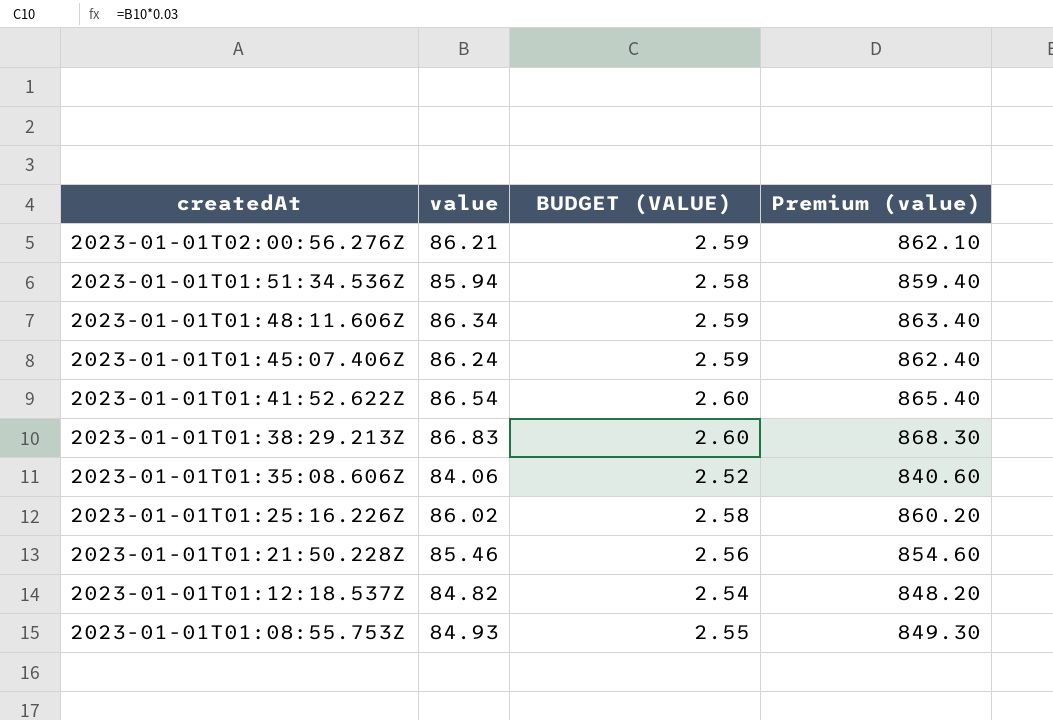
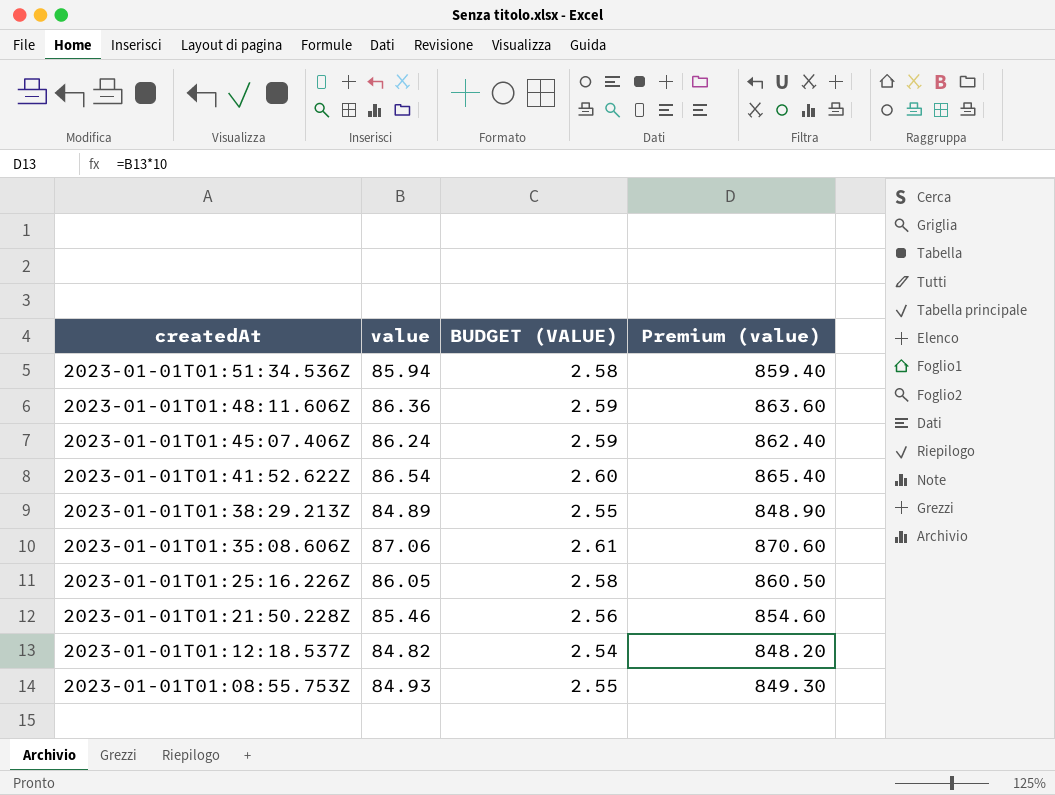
row 2023-01-01T02:00:56.276Z: 86.21 | 2.59 | 862.10 -> none
2023-01-01T01:48:11.606Z | value: 86.34 -> 86.36
2023-01-01T01:48:11.606Z | Premium (value): 863.40 -> 863.60
2023-01-01T01:38:29.213Z | value: 86.83 -> 84.89
2023-01-01T01:38:29.213Z | BUDGET (VALUE): 2.60 -> 2.55
2023-01-01T01:38:29.213Z | Premium (value): 868.30 -> 848.90
2023-01-01T01:35:08.606Z | value: 84.06 -> 87.06
2023-01-01T01:35:08.606Z | BUDGET (VALUE): 2.52 -> 2.61
2023-01-01T01:35:08.606Z | Premium (value): 840.60 -> 870.60
2023-01-01T01:25:16.226Z | value: 86.02 -> 86.05
2023-01-01T01:25:16.226Z | Premium (value): 860.20 -> 860.50

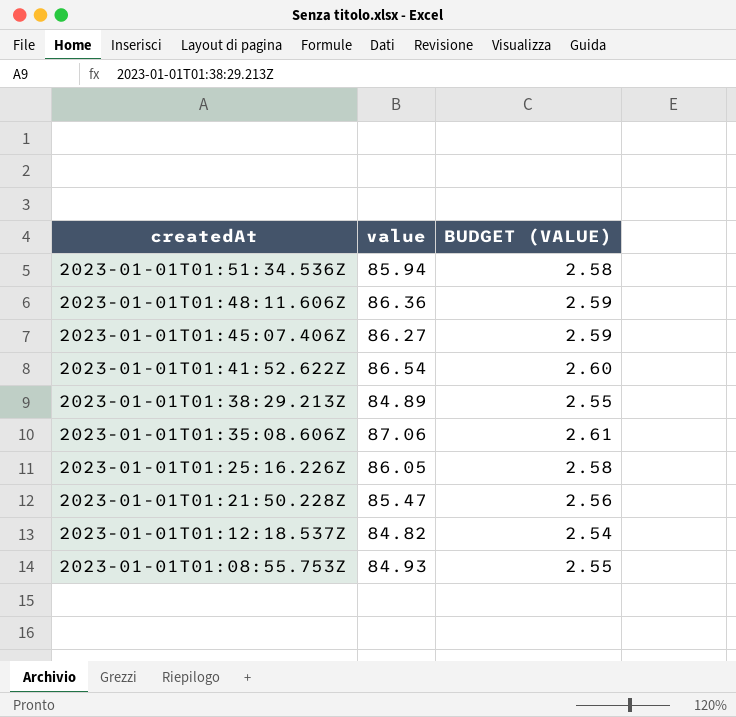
column Premium (value) | formula: [value] * 10 -> none
2023-01-01T01:45:07.406Z | value: 86.24 -> 86.27
2023-01-01T01:21:50.228Z | value: 85.46 -> 85.47

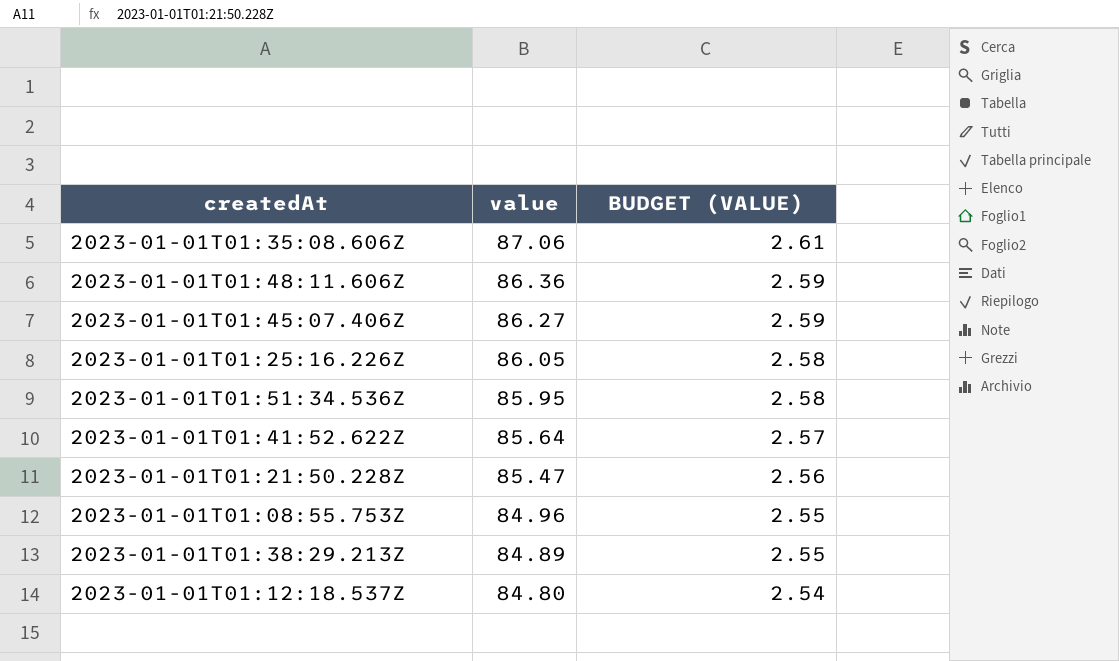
row order: createdAt descending -> value descending
2023-01-01T01:51:34.536Z | value: 85.94 -> 85.95
2023-01-01T01:41:52.622Z | value: 86.54 -> 85.64
2023-01-01T01:41:52.622Z | BUDGET (VALUE): 2.60 -> 2.57
2023-01-01T01:08:55.753Z | value: 84.93 -> 84.96
2023-01-01T01:12:18.537Z | value: 84.82 -> 84.80

